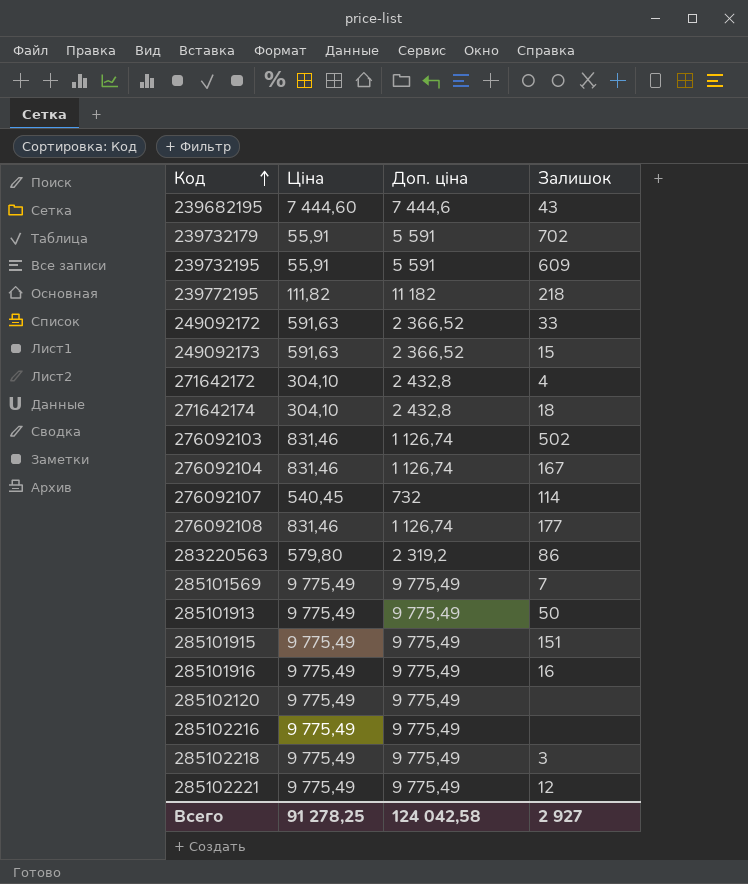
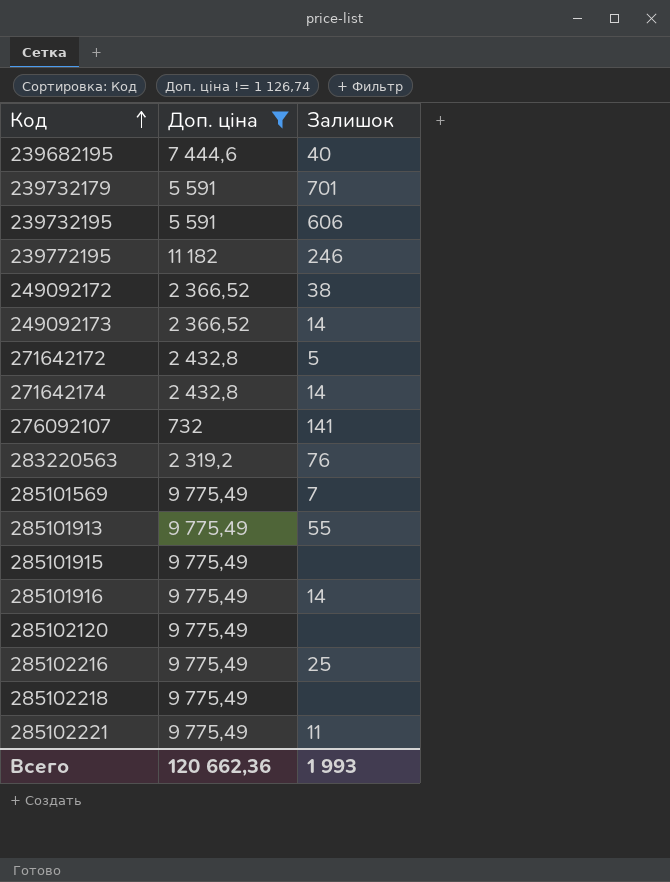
filter: none -> Доп. ціна != 1 126,74
column Ціна | position: 2 -> none
239682195 | Залишок: 43 -> 40
239732179 | Залишок: 702 -> 701
239732195 | Залишок: 609 -> 606
239772195 | Залишок: 218 -> 246
249092172 | Залишок: 33 -> 38
249092173 | Залишок: 15 -> 14
271642172 | Залишок: 4 -> 5
271642174 | Залишок: 18 -> 14
276092107 | Залишок: 114 -> 141
283220563 | Залишок: 86 -> 76
285101913 | Залишок: 50 -> 55
285101915 | Залишок: 151 -> none
285101916 | Залишок: 16 -> 14
285102216 | Залишок: none -> 25
285102218 | Залишок: 3 -> none
285102221 | Залишок: 12 -> 11
Всего | Доп. ціна: 124 042,58 -> 120 662,36
Всего | Залишок: 2 927 -> 1 993

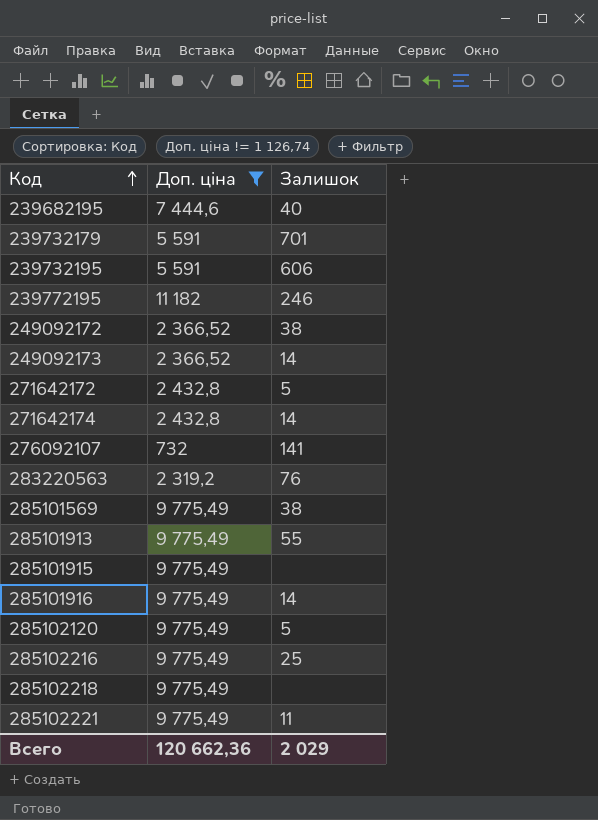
285101569 | Залишок: 7 -> 38
285102120 | Залишок: none -> 5
Всего | Залишок: 1 993 -> 2 029

